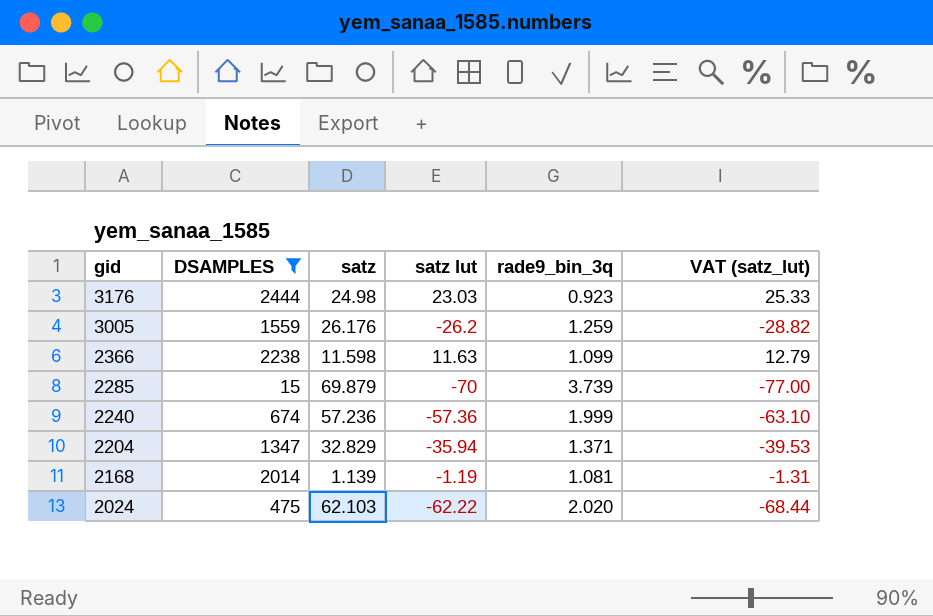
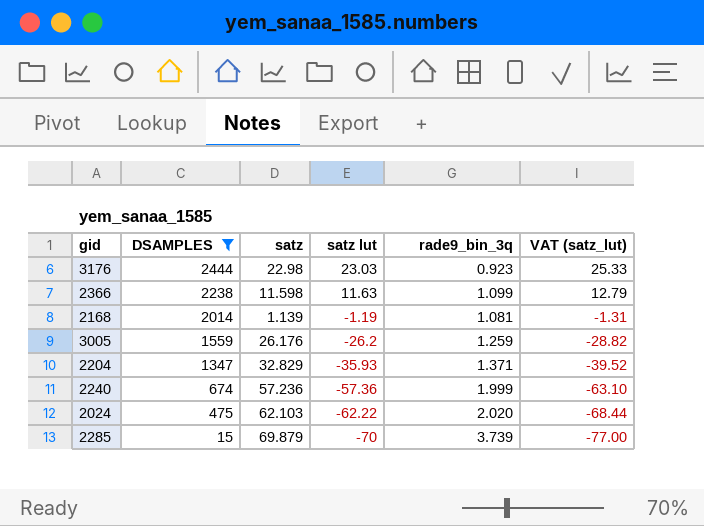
row order: gid descending -> DSAMPLES descending
3176 | satz: 24.98 -> 22.98
2204 | satz lut: -35.94 -> -35.93
2204 | VAT (satz_lut): -39.53 -> -39.52

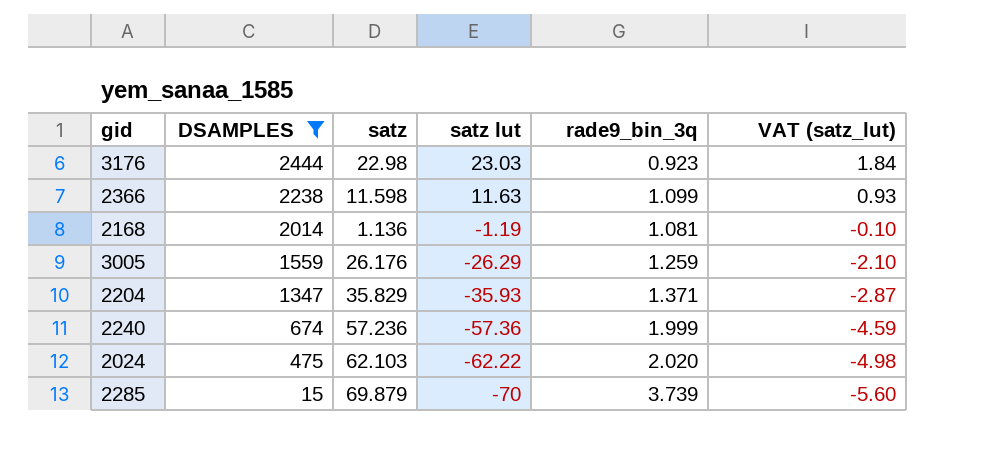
column VAT (satz_lut) | formula: [satz lut] * 1.1 -> [satz lut] * 0.08
2168 | satz: 1.139 -> 1.136
3005 | satz lut: -26.2 -> -26.29
2204 | satz: 32.829 -> 35.829

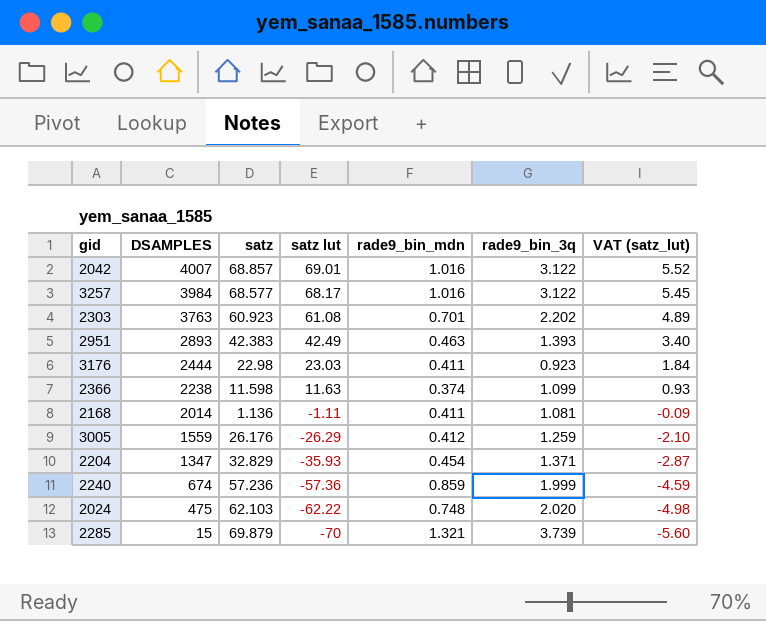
filter: DSAMPLES <= 2444 -> none
column rade9_bin_mdn | position: none -> 5
2168 | satz lut: -1.19 -> -1.11
2168 | VAT (satz_lut): -0.10 -> -0.09
2204 | satz: 35.829 -> 32.829

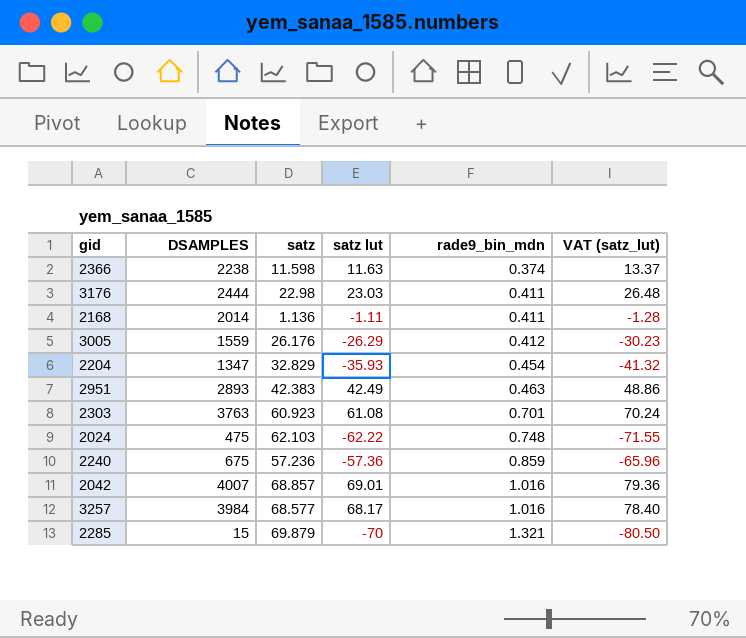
row order: DSAMPLES descending -> rade9_bin_mdn ascending
column rade9_bin_3q | position: 6 -> none
column VAT (satz_lut) | formula: [satz lut] * 0.08 -> [satz lut] * 1.15
2240 | DSAMPLES: 674 -> 675

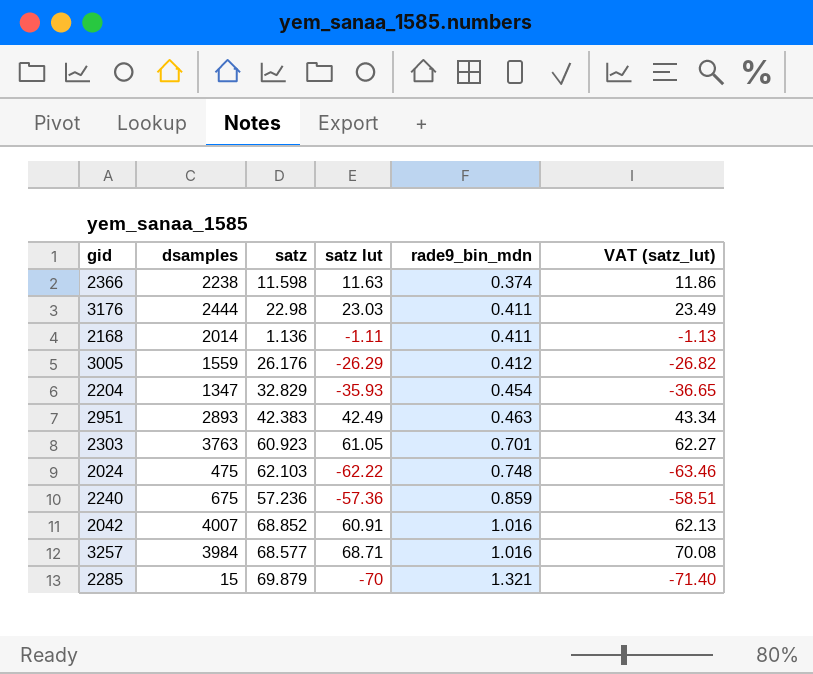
column name: DSAMPLES -> dsamples
column VAT (satz_lut) | formula: [satz lut] * 1.15 -> [satz lut] * 1.02
2303 | satz lut: 61.08 -> 61.05
2042 | satz: 68.857 -> 68.852
2042 | satz lut: 69.01 -> 60.91
3257 | satz lut: 68.17 -> 68.71

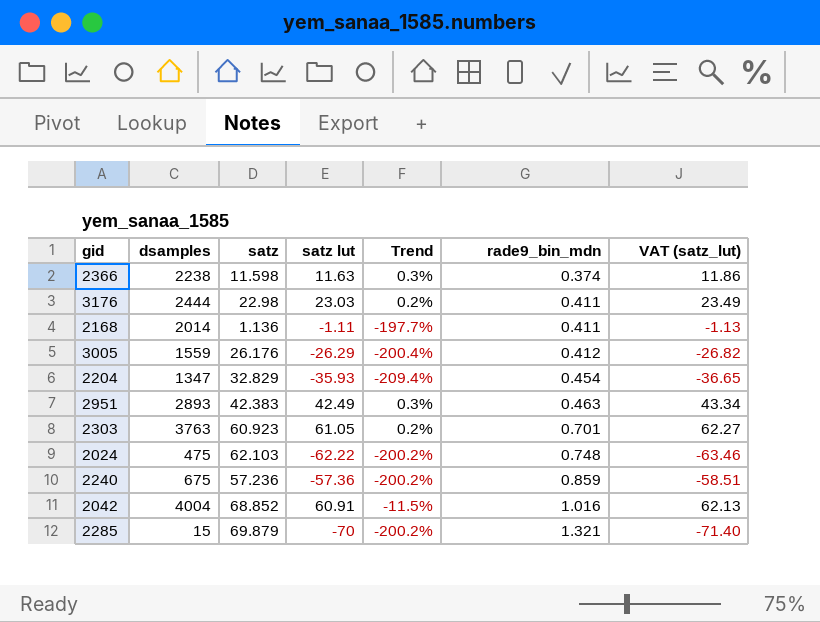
column Trend | formula: none -> ([satz lut] - [satz]) / [satz]
row 3257: 3984 | 68.577 | 68.71 | 1.016 | 70.08 -> none
2042 | dsamples: 4007 -> 4004

